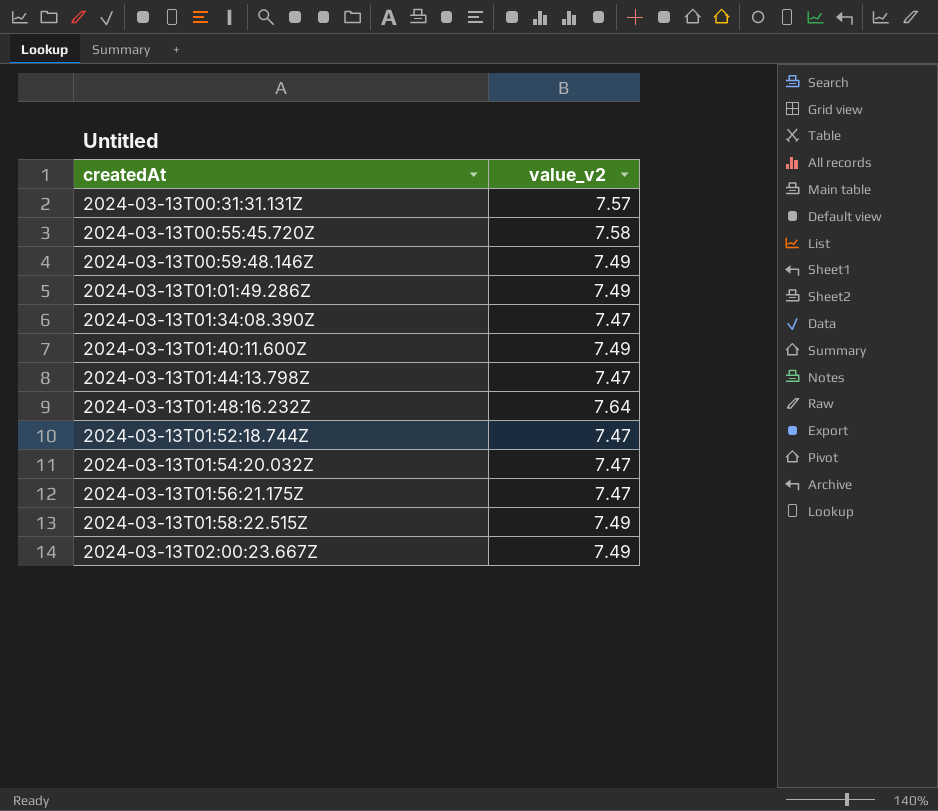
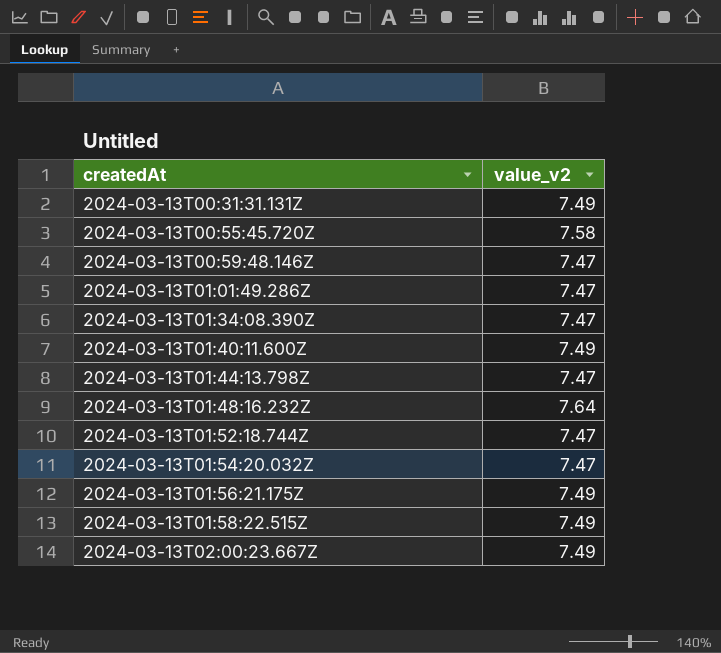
2024-03-13T00:31:31.131Z | value_v2: 7.57 -> 7.49
2024-03-13T00:59:48.146Z | value_v2: 7.49 -> 7.47
2024-03-13T01:01:49.286Z | value_v2: 7.49 -> 7.47
2024-03-13T01:56:21.175Z | value_v2: 7.47 -> 7.49

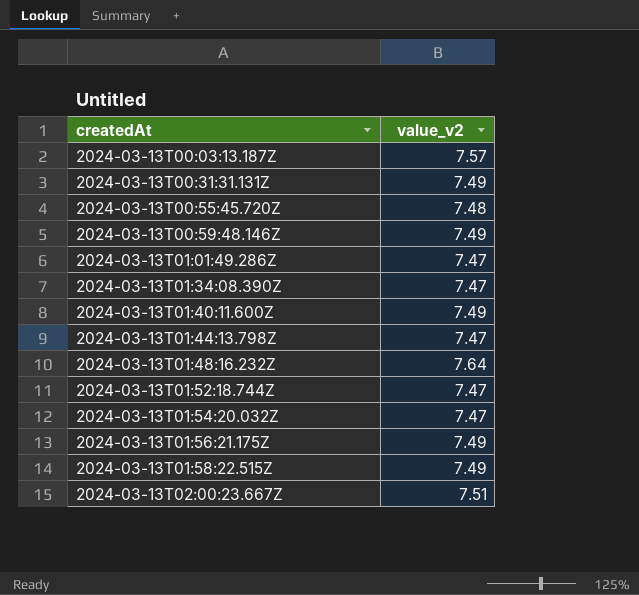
row 2024-03-13T00:03:13.187Z: none -> 7.57
2024-03-13T00:55:45.720Z | value_v2: 7.58 -> 7.48
2024-03-13T00:59:48.146Z | value_v2: 7.47 -> 7.49
2024-03-13T02:00:23.667Z | value_v2: 7.49 -> 7.51

